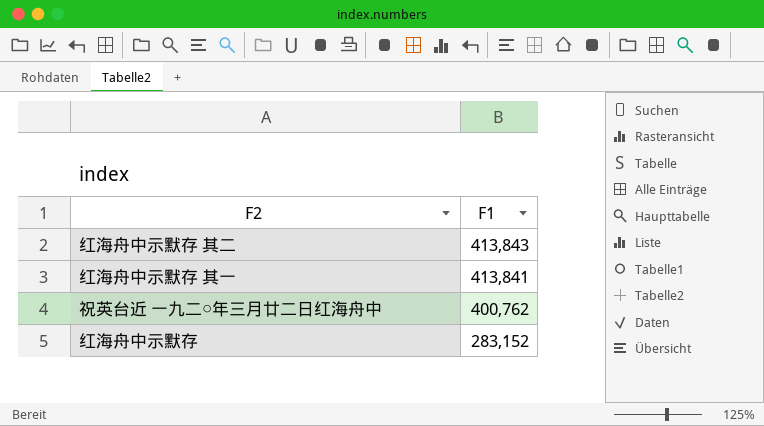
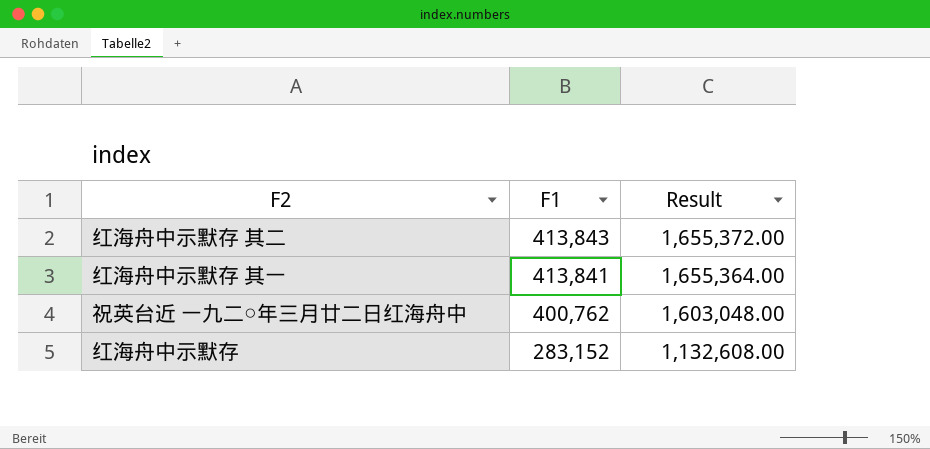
column Result | formula: none -> [F1] * 4

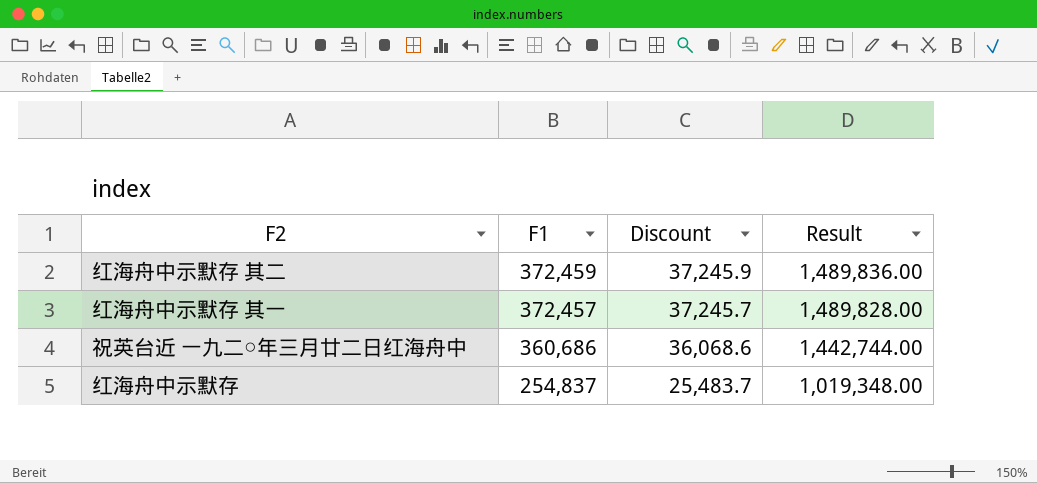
column Discount | formula: none -> [F1] * 0.1
红海舟中示默存 其二 | F1: 413,843 -> 372,459
红海舟中示默存 其二 | Result: 1,655,372.00 -> 1,489,836.00
红海舟中示默存 其一 | F1: 413,841 -> 372,457
红海舟中示默存 其一 | Result: 1,655,364.00 -> 1,489,828.00
祝英台近 一九二○年三月廿二日红海舟中 | F1: 400,762 -> 360,686
祝英台近 一九二○年三月廿二日红海舟中 | Result: 1,603,048.00 -> 1,442,744.00
红海舟中示默存 | F1: 283,152 -> 254,837
红海舟中示默存 | Result: 1,132,608.00 -> 1,019,348.00

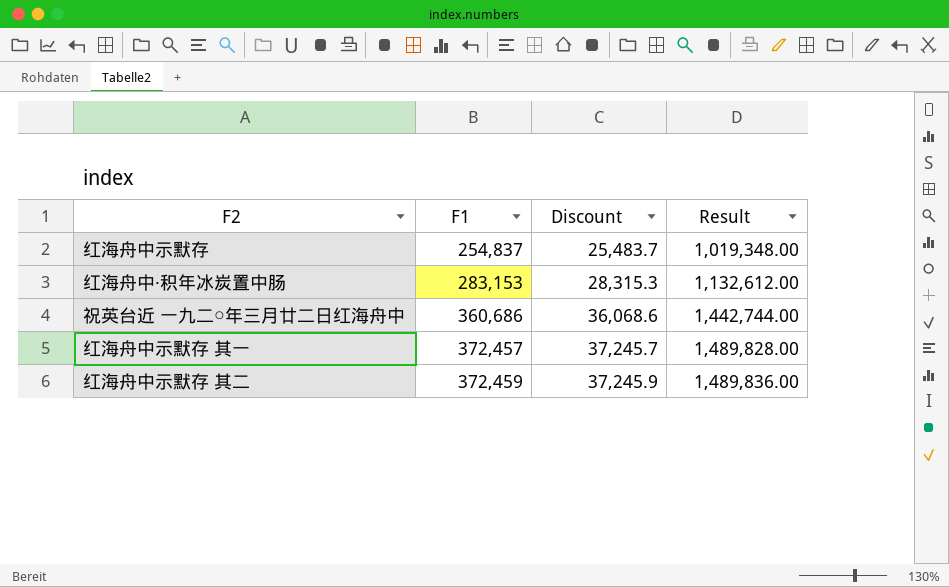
row order: F1 descending -> F1 ascending
row 红海舟中·积年冰炭置中肠: none -> 283,153 | 28,315.3 | 1,132,612.00

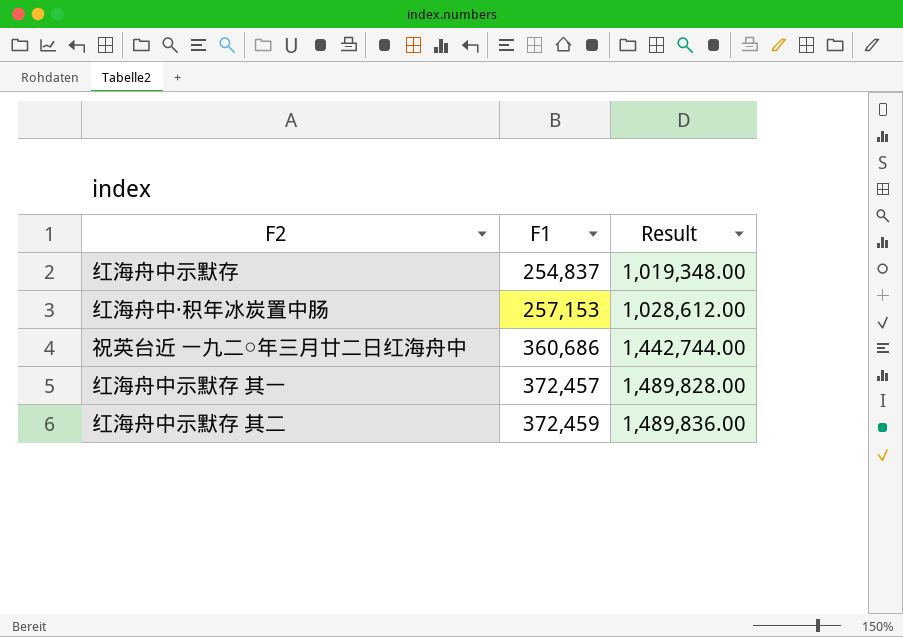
column Discount | formula: [F1] * 0.1 -> none
红海舟中·积年冰炭置中肠 | F1: 283,153 -> 257,153
红海舟中·积年冰炭置中肠 | Result: 1,132,612.00 -> 1,028,612.00

